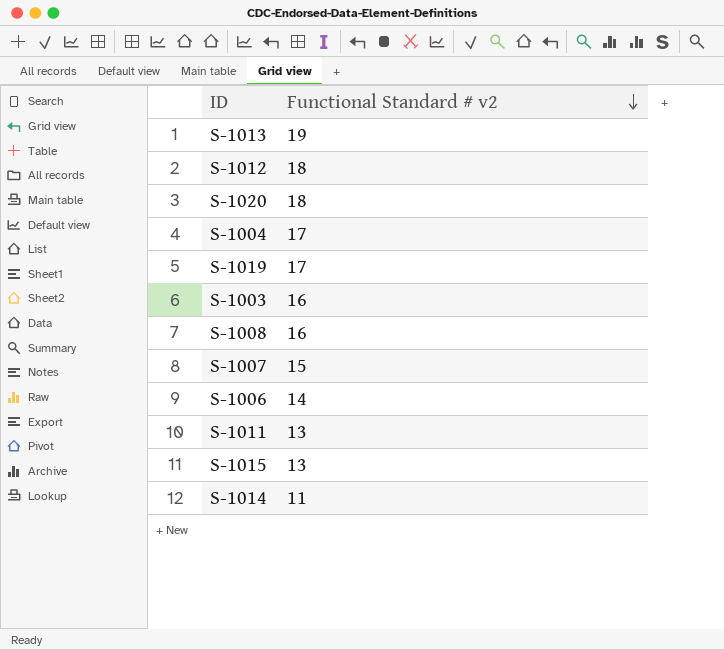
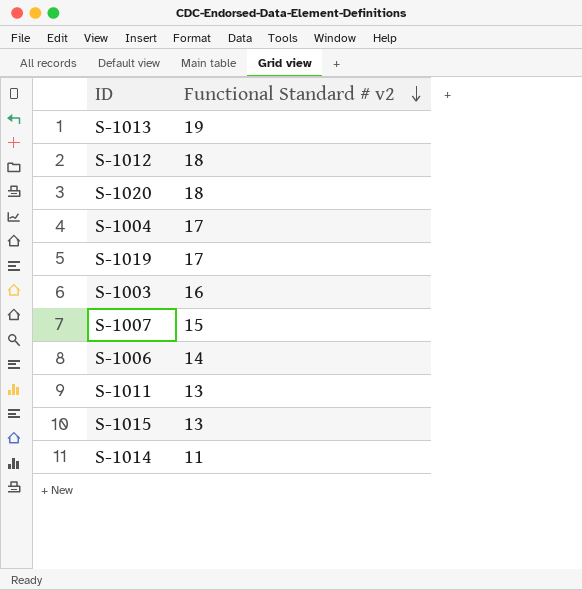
row S-1008: 16 -> none

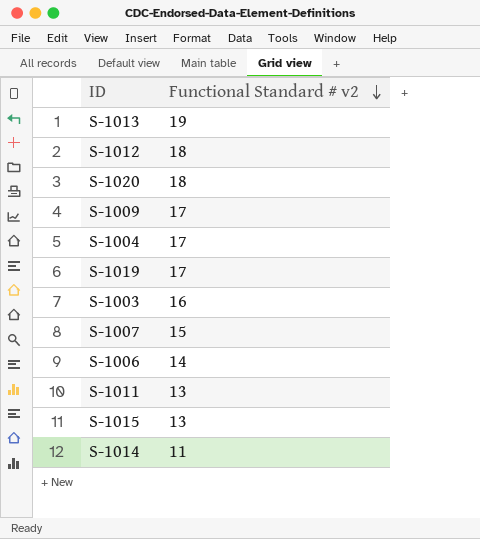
row S-1009: none -> 17

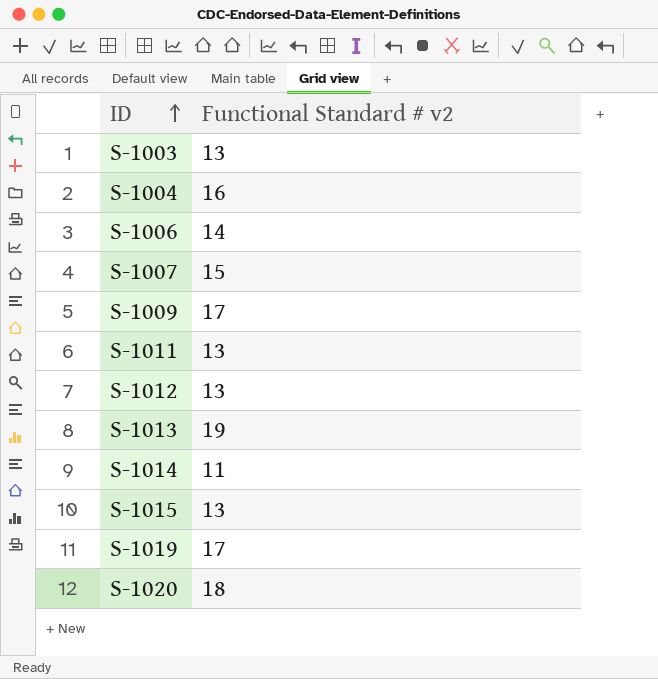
row order: Functional Standard # v2 descending -> ID ascending
S-1003 | Functional Standard # v2: 16 -> 13
S-1004 | Functional Standard # v2: 17 -> 16
S-1012 | Functional Standard # v2: 18 -> 13

